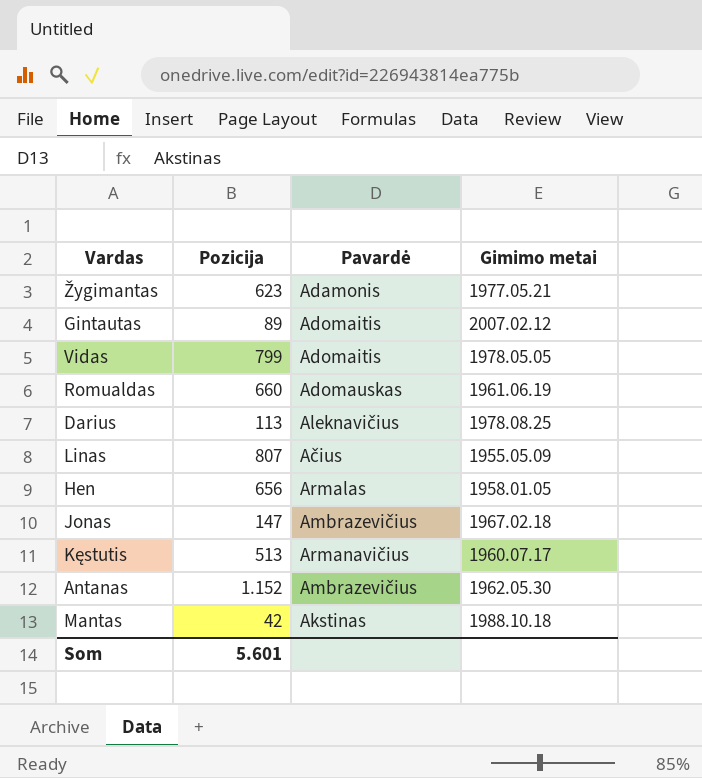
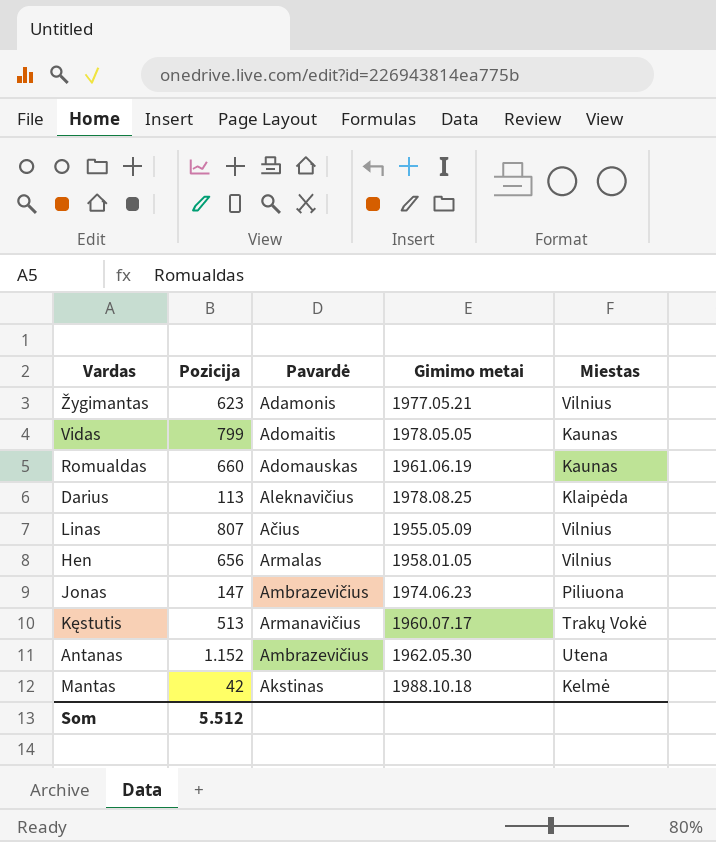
column Miestas | position: none -> 5
row Gintautas: 89 | Adomaitis | 2007.02.12 -> none
Jonas | Gimimo metai: 1967.02.18 -> 1974.06.23
Som | Pozicija: 5.601 -> 5.512

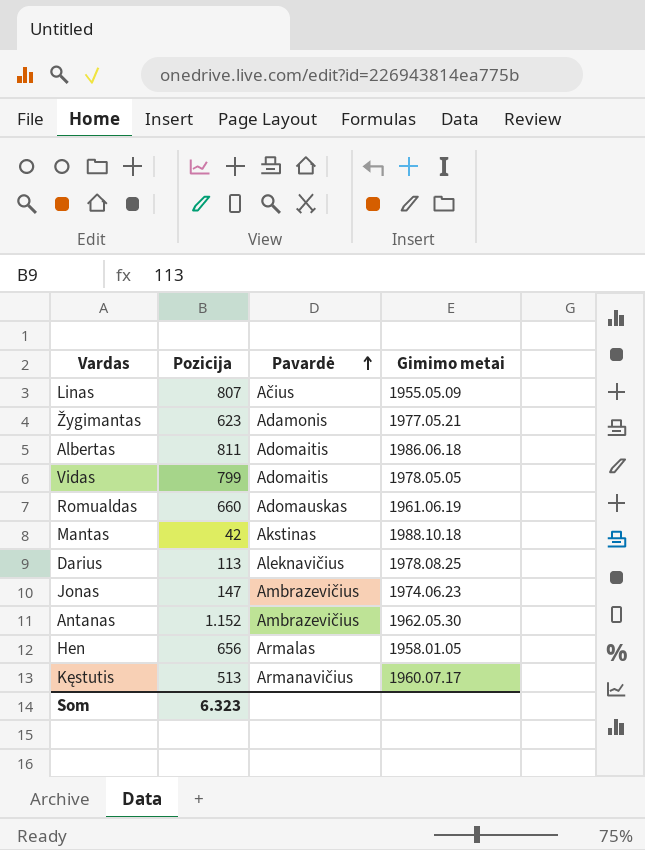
row order: none -> Pavardė ascending
column Miestas | position: 5 -> none
row Albertas: none -> 811 | Adomaitis | 1986.06.18
Som | Pozicija: 5.512 -> 6.323

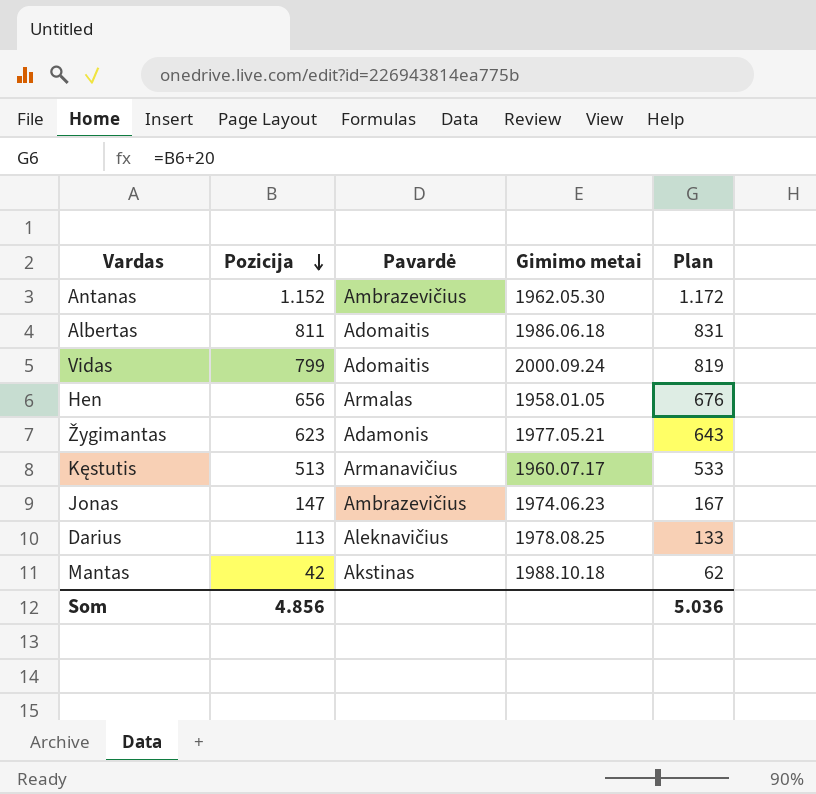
row order: Pavardė ascending -> Pozicija descending
column Plan | formula: none -> [Pozicija] + 20
row Linas: 807 | Ačius | 1955.05.09 -> none
row Romualdas: 660 | Adomauskas | 1961.06.19 -> none
Vidas | Gimimo metai: 1978.05.05 -> 2000.09.24
Som | Pozicija: 6.323 -> 4.856

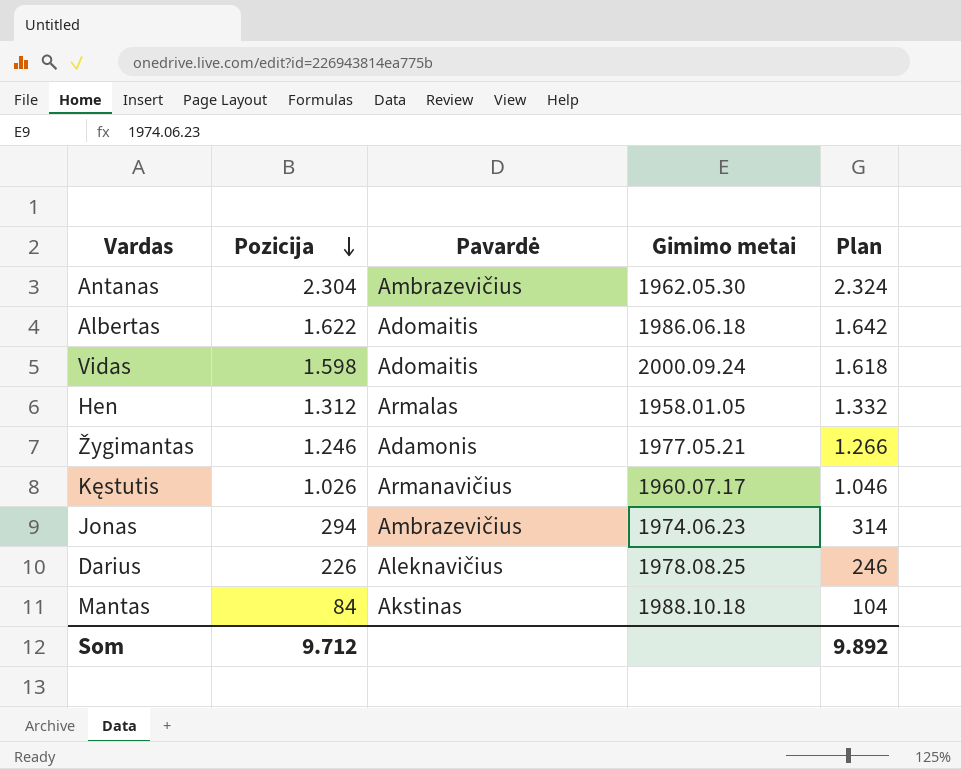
Antanas | Pozicija: 1.152 -> 2.304
Antanas | Plan: 1.172 -> 2.324
Albertas | Pozicija: 811 -> 1.622
Albertas | Plan: 831 -> 1.642
Vidas | Pozicija: 799 -> 1.598
Vidas | Plan: 819 -> 1.618
Hen | Pozicija: 656 -> 1.312
Hen | Plan: 676 -> 1.332
Žygimantas | Pozicija: 623 -> 1.246
Žygimantas | Plan: 643 -> 1.266
Kęstutis | Pozicija: 513 -> 1.026
Kęstutis | Plan: 533 -> 1.046
Jonas | Pozicija: 147 -> 294
Jonas | Plan: 167 -> 314
Darius | Pozicija: 113 -> 226
Darius | Plan: 133 -> 246
Mantas | Pozicija: 42 -> 84
Mantas | Plan: 62 -> 104
Som | Pozicija: 4.856 -> 9.712
Som | Plan: 5.036 -> 9.892

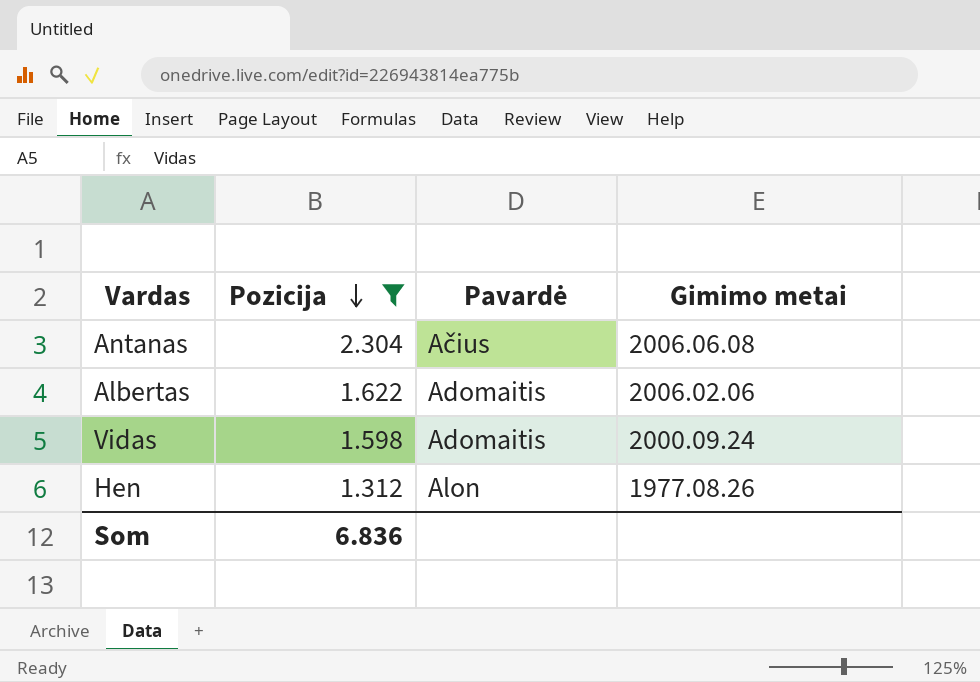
filter: none -> Pozicija >= 1.312
column Plan | formula: [Pozicija] + 20 -> none
Antanas | Pavardė: Ambrazevičius -> Ačius
Antanas | Gimimo metai: 1962.05.30 -> 2006.06.08
Albertas | Gimimo metai: 1986.06.18 -> 2006.02.06
Hen | Pavardė: Armalas -> Alon
Hen | Gimimo metai: 1958.01.05 -> 1977.08.26
Som | Pozicija: 9.712 -> 6.836

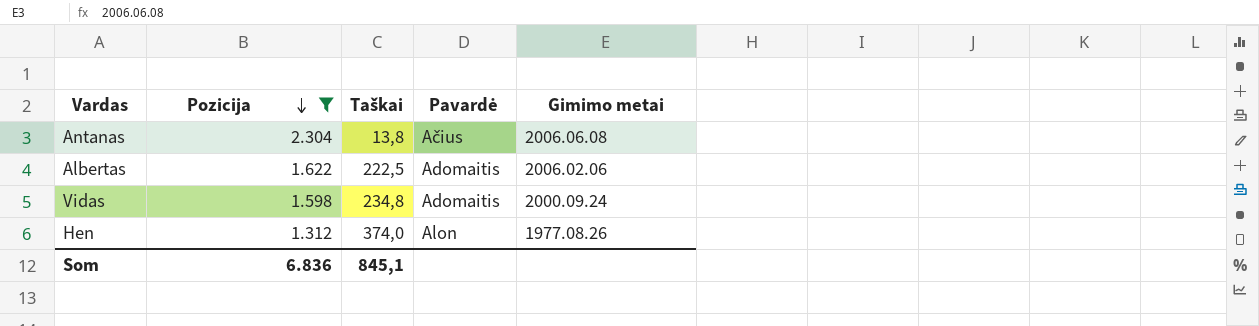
column Taškai | position: none -> 3

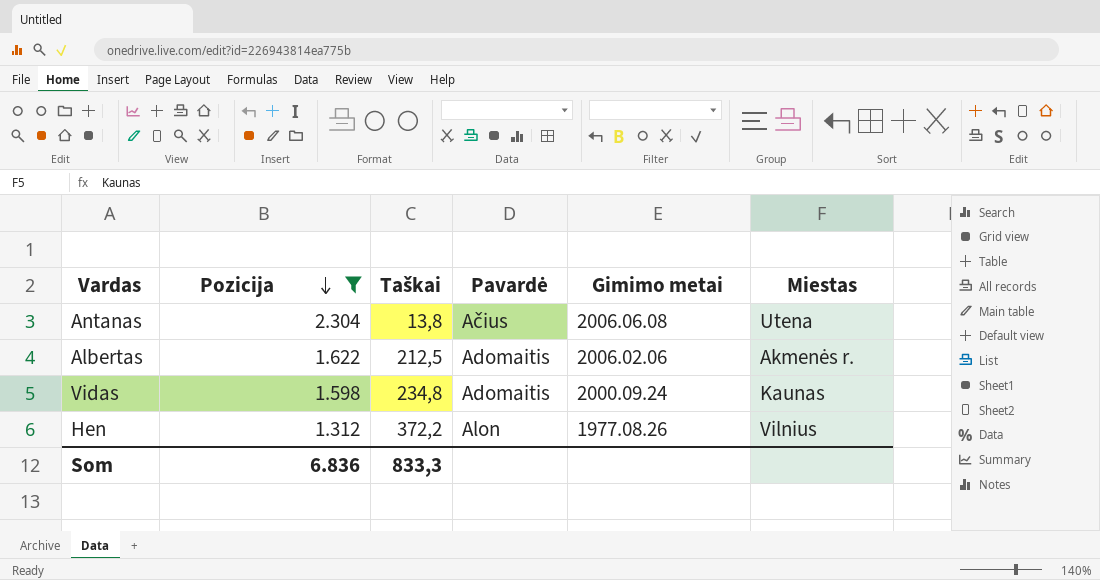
column Miestas | position: none -> 6
Albertas | Taškai: 222,5 -> 212,5
Hen | Taškai: 374,0 -> 372,2
Som | Taškai: 845,1 -> 833,3

